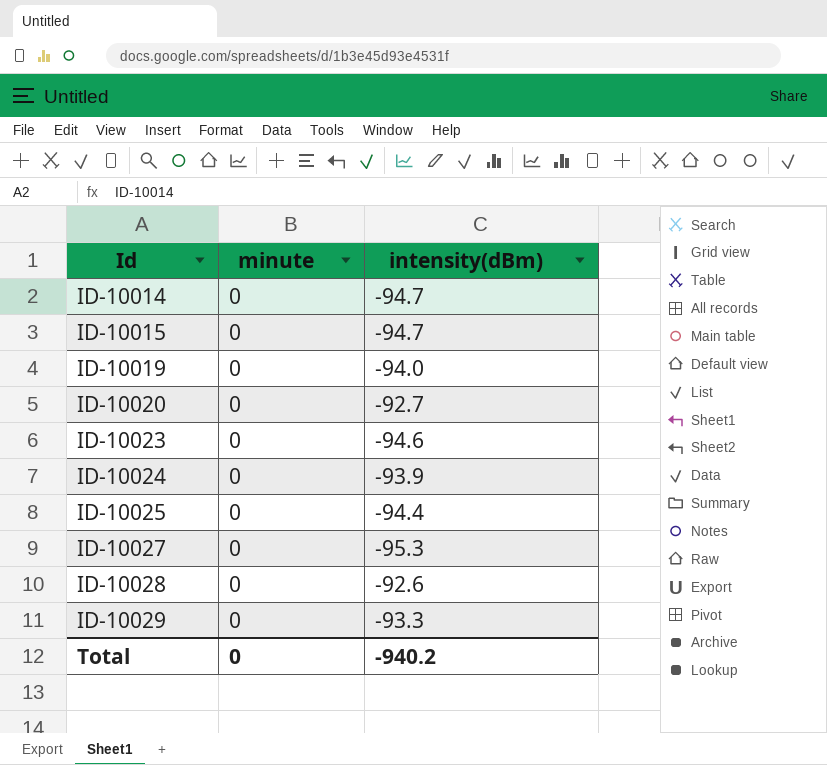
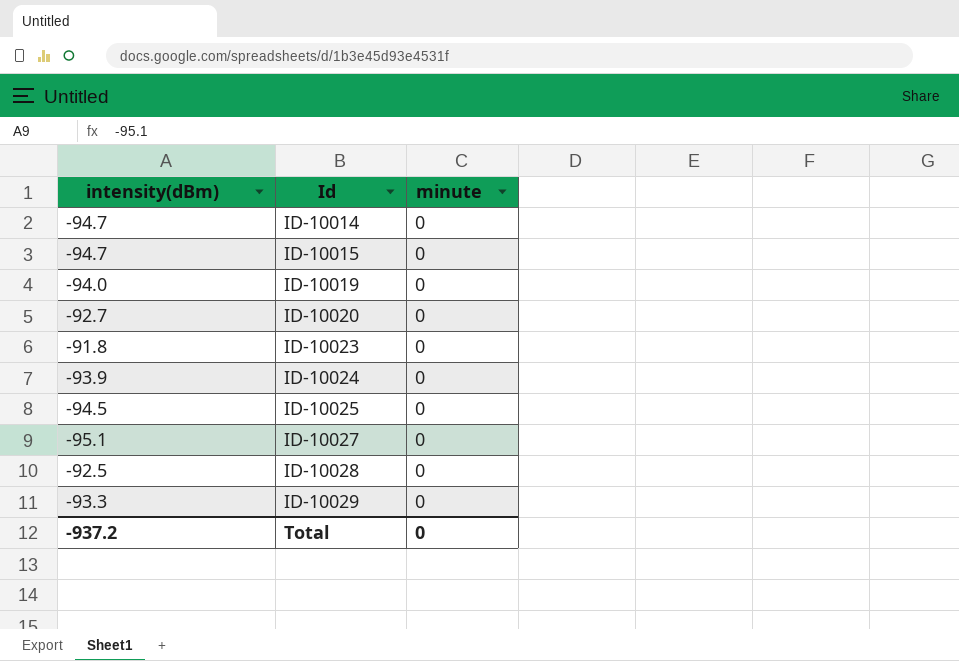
column intensity(dBm) | position: 3 -> 1
ID-10023 | intensity(dBm): -94.6 -> -91.8
ID-10025 | intensity(dBm): -94.4 -> -94.5
ID-10027 | intensity(dBm): -95.3 -> -95.1
ID-10028 | intensity(dBm): -92.6 -> -92.5
Total | intensity(dBm): -940.2 -> -937.2

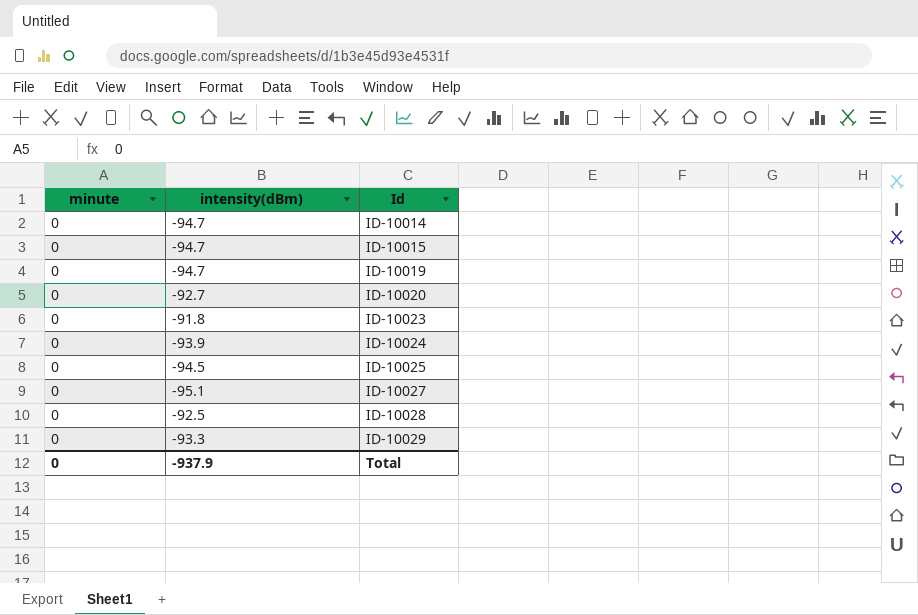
column minute | position: 3 -> 1
ID-10019 | intensity(dBm): -94.0 -> -94.7
Total | intensity(dBm): -937.2 -> -937.9

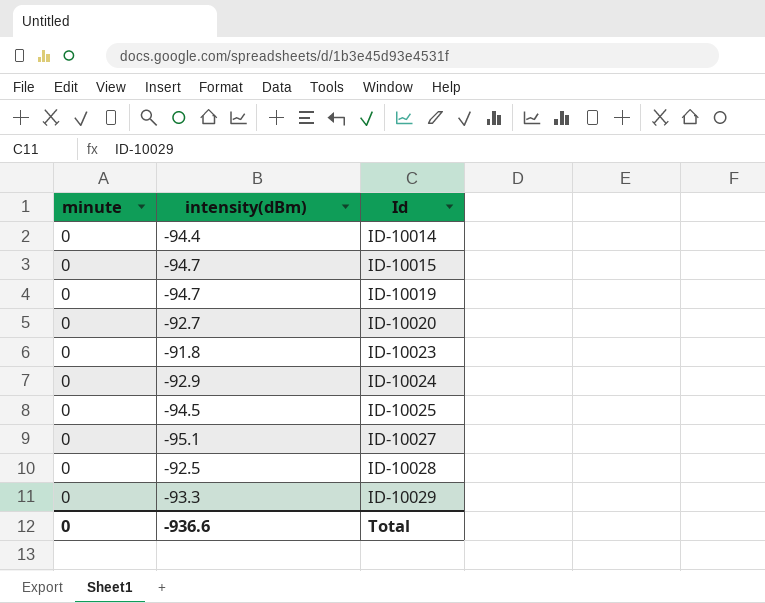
ID-10014 | intensity(dBm): -94.7 -> -94.4
ID-10024 | intensity(dBm): -93.9 -> -92.9
Total | intensity(dBm): -937.9 -> -936.6

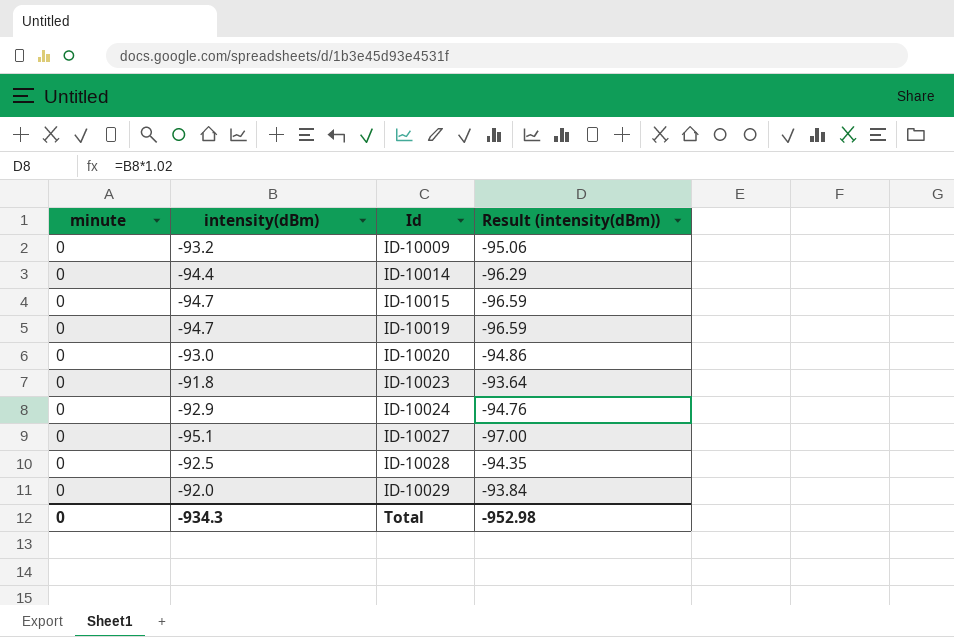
column Result (intensity(dBm)) | formula: none -> [intensity(dBm)] * 1.02
row ID-10025: 0 | -94.5 -> none
row ID-10009: none -> 0 | -93.2 | -95.06
ID-10020 | intensity(dBm): -92.7 -> -93.0
ID-10029 | intensity(dBm): -93.3 -> -92.0
Total | intensity(dBm): -936.6 -> -934.3

